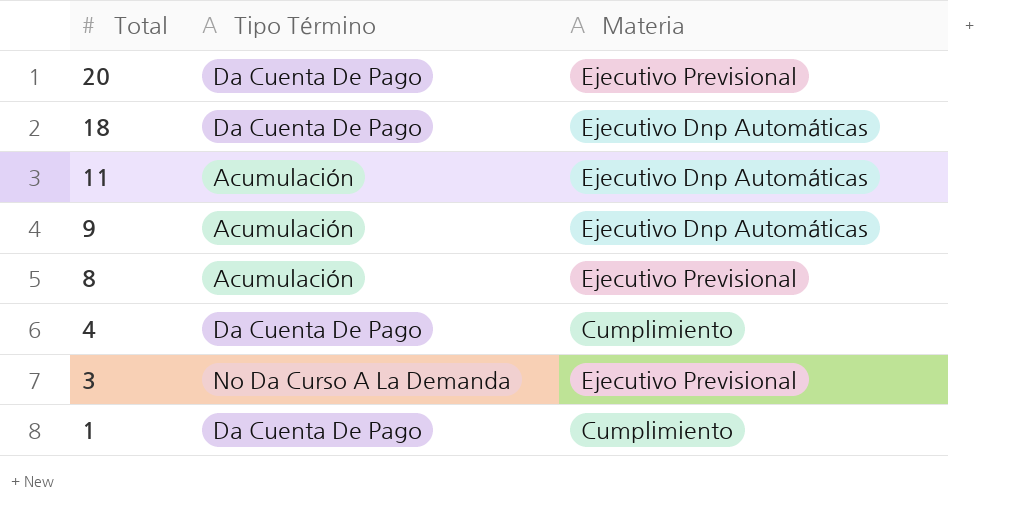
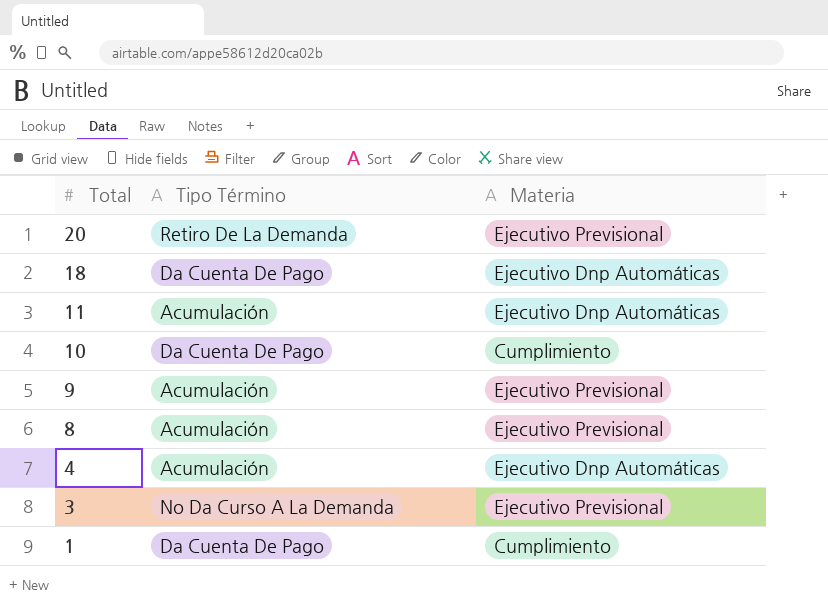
20 | Tipo Término: Da Cuenta De Pago -> Retiro De La Demanda
row 10: none -> Da Cuenta De Pago | Cumplimiento
9 | Materia: Ejecutivo Dnp Automáticas -> Ejecutivo Previsional
4 | Tipo Término: Da Cuenta De Pago -> Acumulación
4 | Materia: Cumplimiento -> Ejecutivo Dnp Automáticas

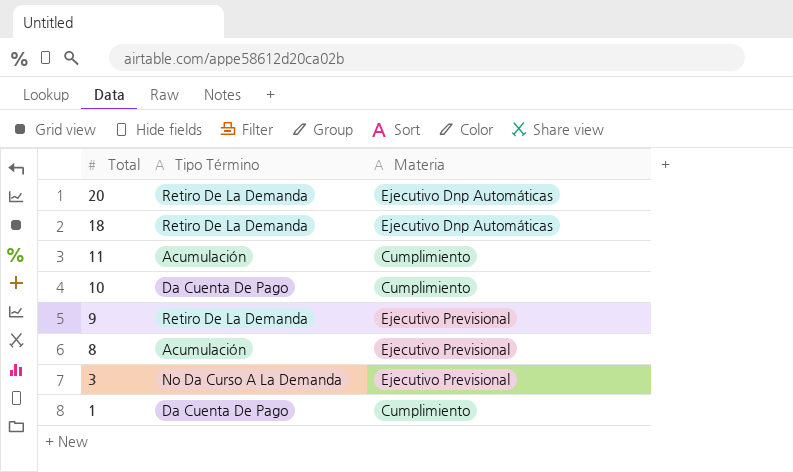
row 4: Acumulación | Ejecutivo Dnp Automáticas -> none
20 | Materia: Ejecutivo Previsional -> Ejecutivo Dnp Automáticas
18 | Tipo Término: Da Cuenta De Pago -> Retiro De La Demanda
11 | Materia: Ejecutivo Dnp Automáticas -> Cumplimiento
9 | Tipo Término: Acumulación -> Retiro De La Demanda

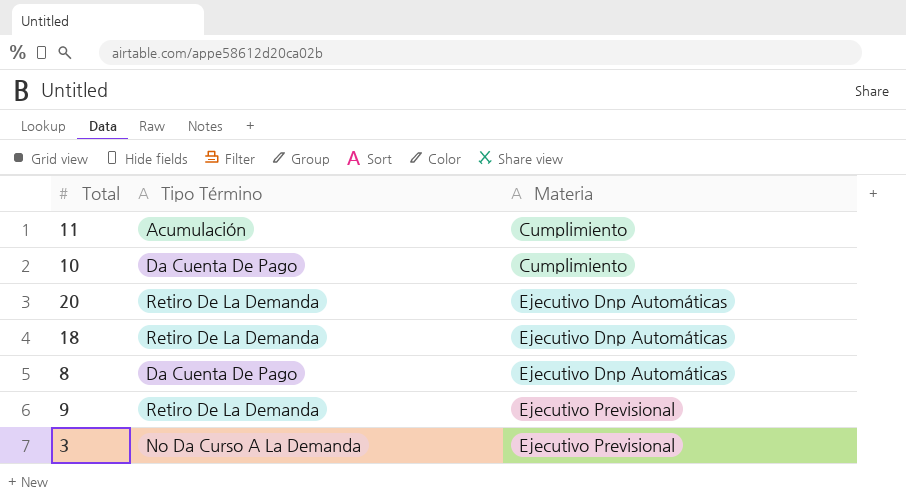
row order: Total descending -> Materia ascending
row 1: Da Cuenta De Pago | Cumplimiento -> none
8 | Tipo Término: Acumulación -> Da Cuenta De Pago
8 | Materia: Ejecutivo Previsional -> Ejecutivo Dnp Automáticas

